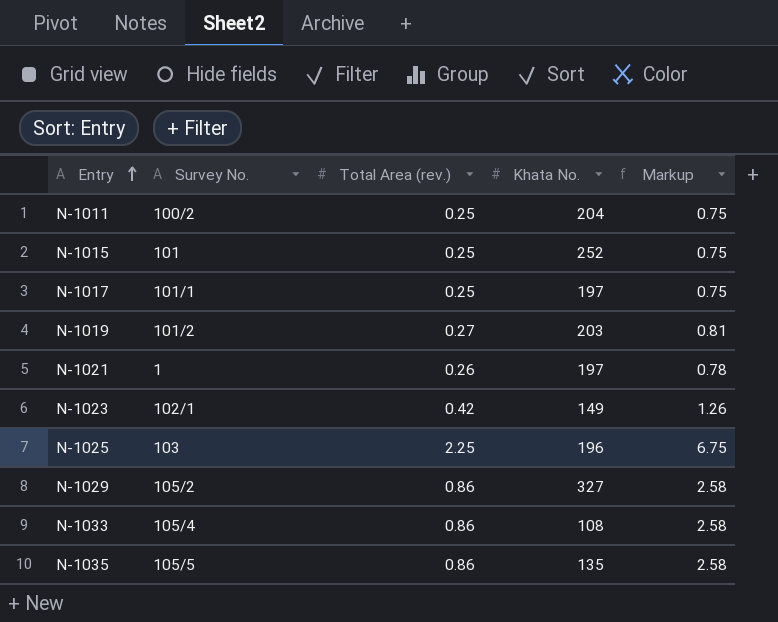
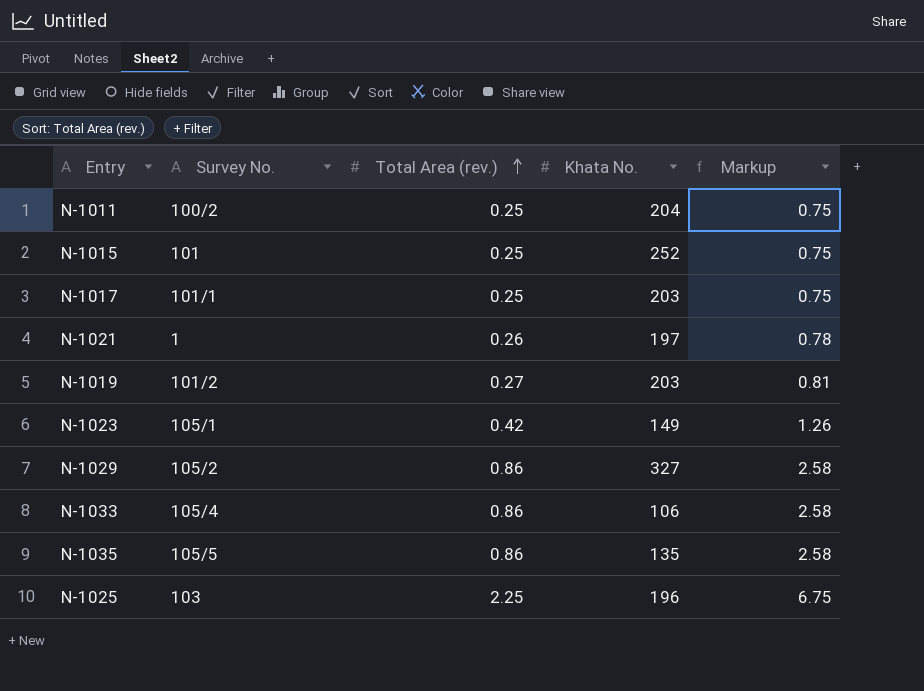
row order: Entry ascending -> Total Area (rev.) ascending
N-1017 | Khata No.: 197 -> 203
N-1023 | Survey No.: 102/1 -> 105/1
N-1033 | Khata No.: 108 -> 106

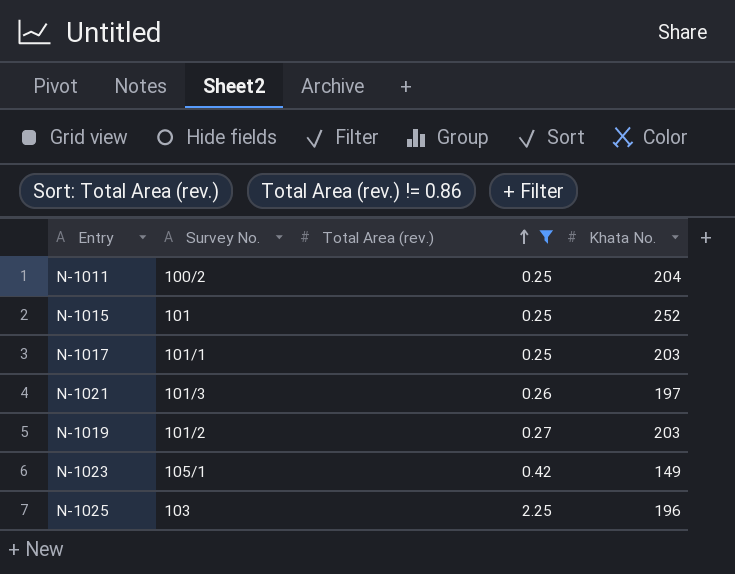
filter: none -> Total Area (rev.) != 0.86
column Markup | formula: [Total Area (rev.)] * 3 -> none
N-1021 | Survey No.: 1 -> 101/3

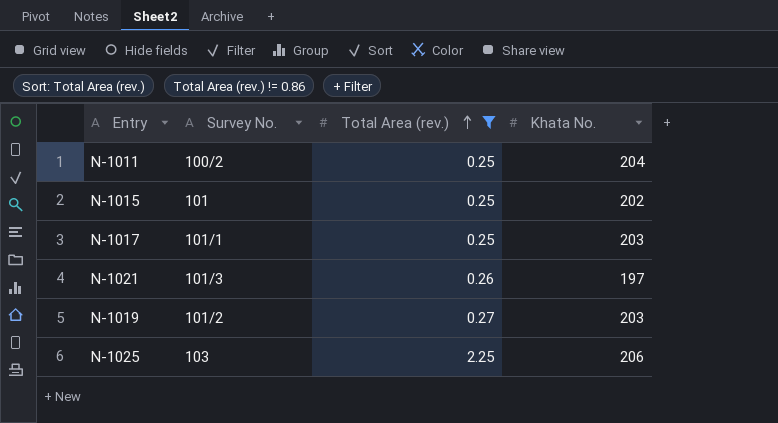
row N-1023: 105/1 | 0.42 | 149 -> none
N-1015 | Khata No.: 252 -> 202
N-1025 | Khata No.: 196 -> 206

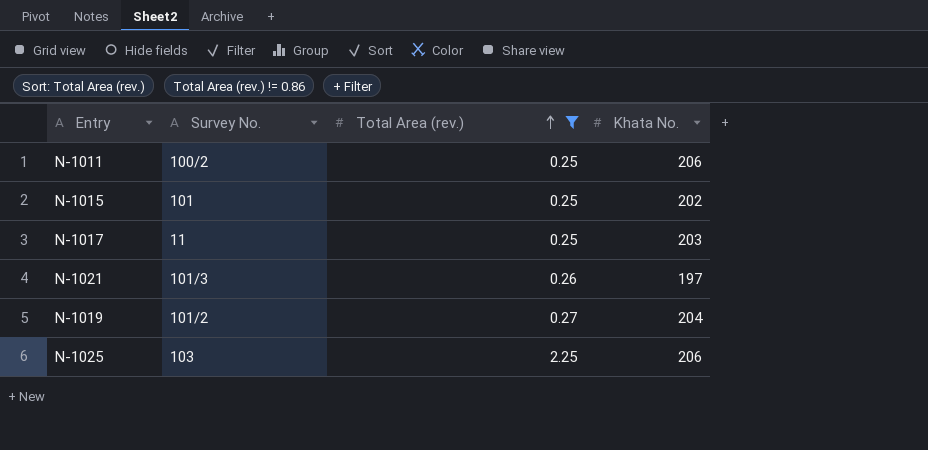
N-1011 | Khata No.: 204 -> 206
N-1017 | Survey No.: 101/1 -> 11
N-1019 | Khata No.: 203 -> 204

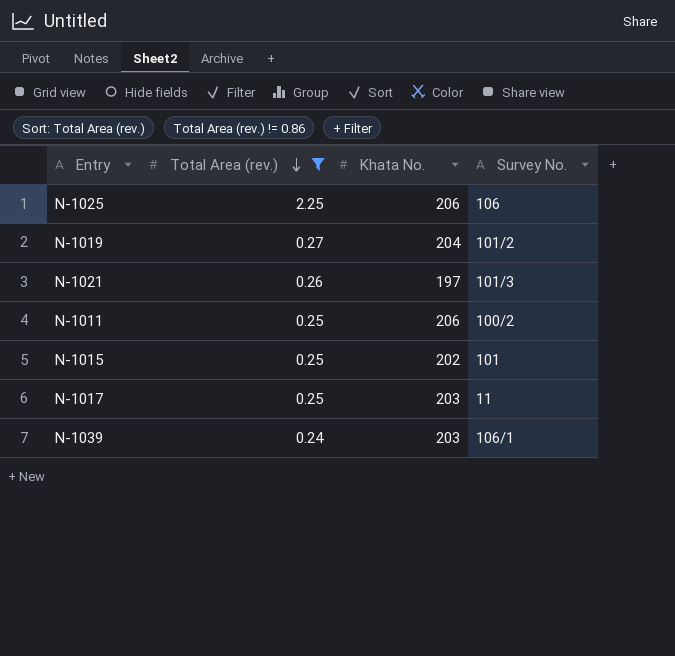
row order: Total Area (rev.) ascending -> Total Area (rev.) descending
column Survey No. | position: 2 -> 4
N-1025 | Survey No.: 103 -> 106
row N-1039: none -> 0.24 | 203 | 106/1

